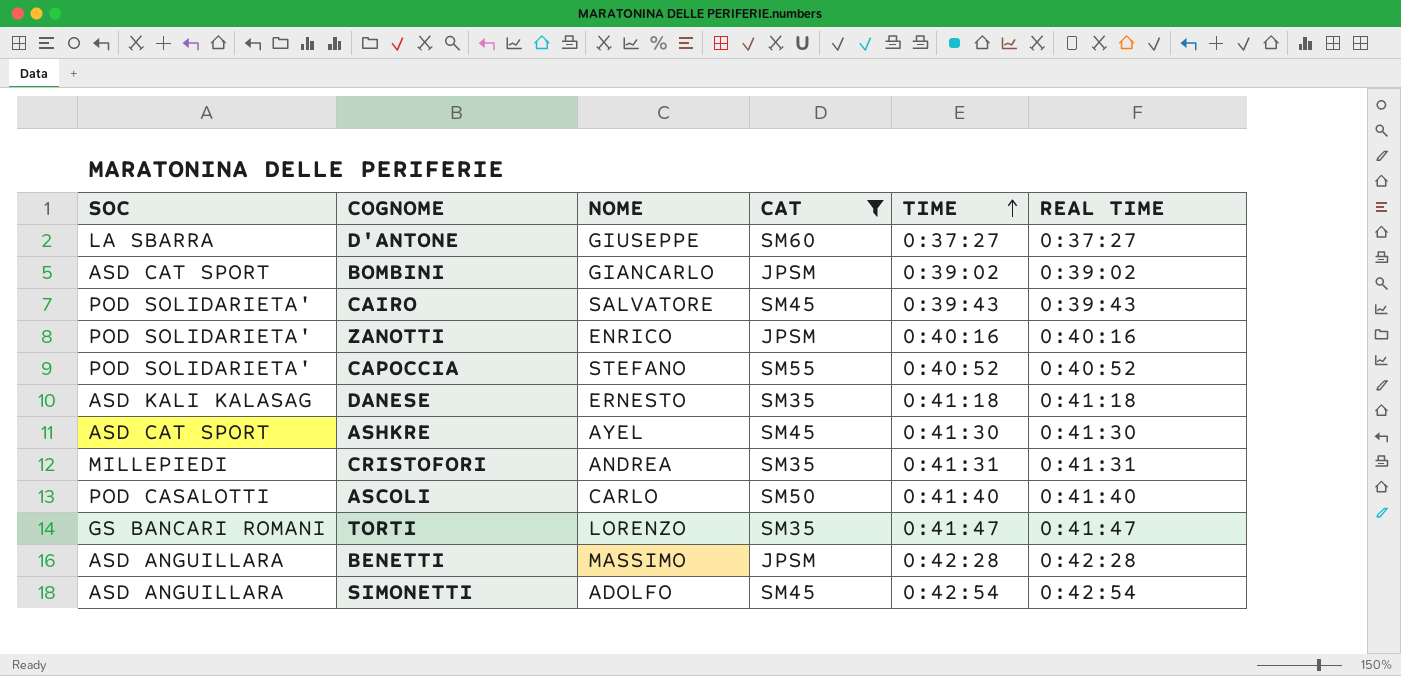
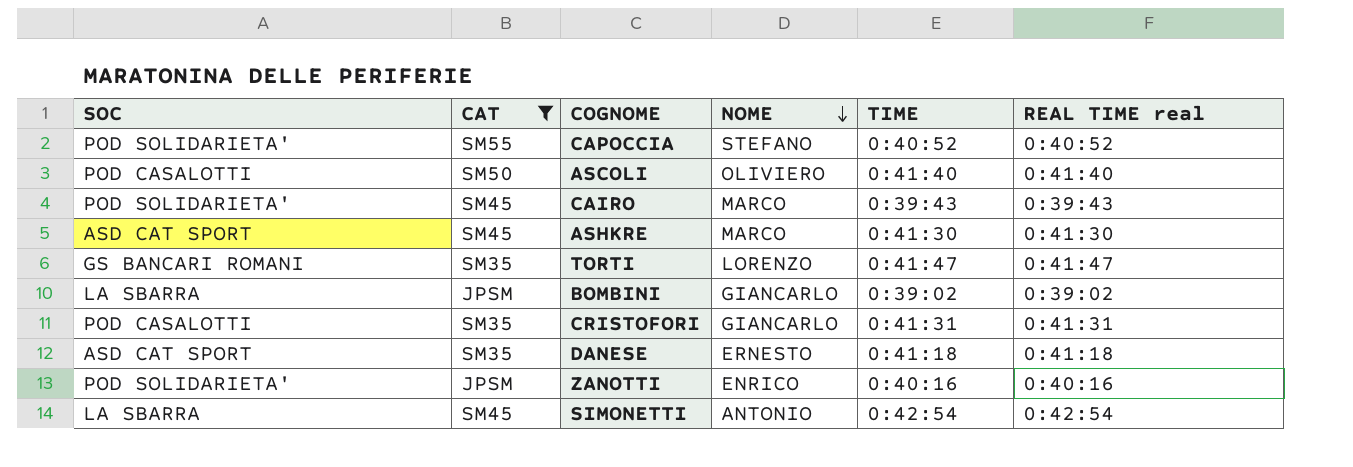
row order: TIME ascending -> NOME descending
column CAT | position: 4 -> 2
column name: REAL TIME -> REAL TIME real
row D'ANTONE: LA SBARRA | GIUSEPPE | SM60 | 0:37:27 | 0:37:27 -> none
row BENETTI: ASD ANGUILLARA | MASSIMO | JPSM | 0:42:28 | 0:42:28 -> none
ASCOLI | NOME: CARLO -> OLIVIERO
CAIRO | NOME: SALVATORE -> MARCO
ASHKRE | NOME: AYEL -> MARCO
BOMBINI | SOC: ASD CAT SPORT -> LA SBARRA
CRISTOFORI | SOC: MILLEPIEDI -> POD CASALOTTI
CRISTOFORI | NOME: ANDREA -> GIANCARLO
DANESE | SOC: ASD KALI KALASAG -> ASD CAT SPORT
SIMONETTI | SOC: ASD ANGUILLARA -> LA SBARRA
SIMONETTI | NOME: ADOLFO -> ANTONIO

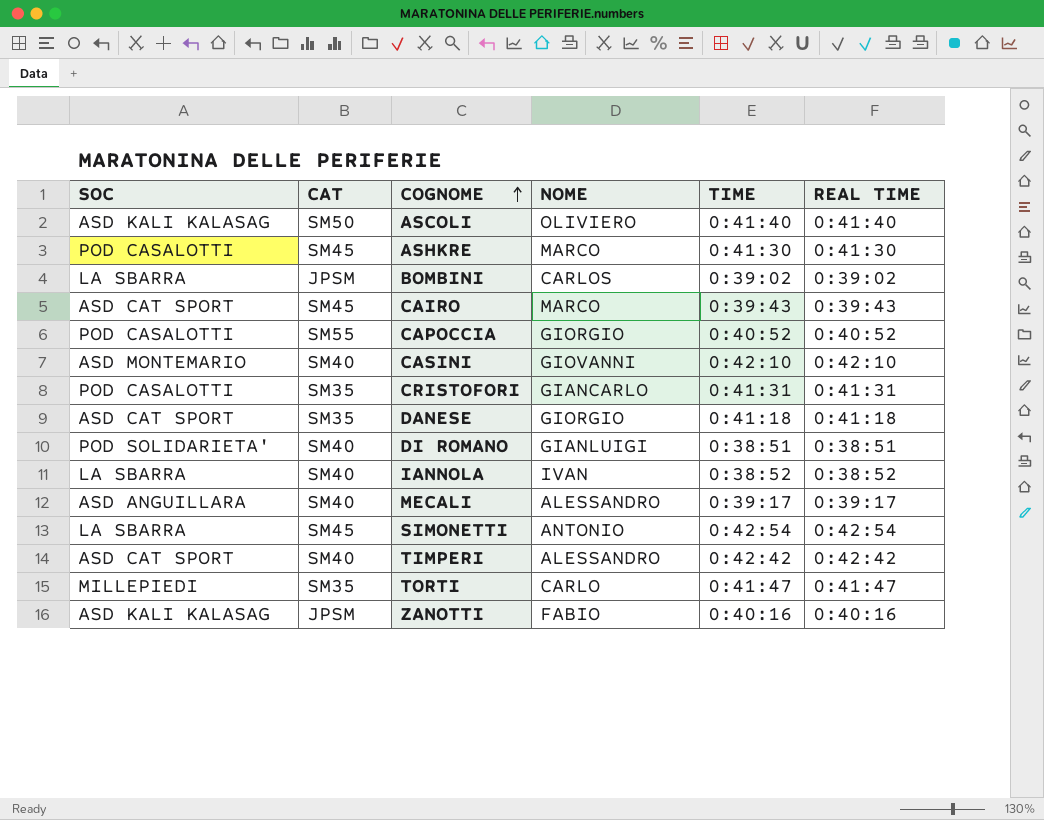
filter: CAT != SM40 -> none
row order: NOME descending -> COGNOME ascending
column name: REAL TIME real -> REAL TIME
ASCOLI | SOC: POD CASALOTTI -> ASD KALI KALASAG
ASHKRE | SOC: ASD CAT SPORT -> POD CASALOTTI
BOMBINI | NOME: GIANCARLO -> CARLOS
CAIRO | SOC: POD SOLIDARIETA' -> ASD CAT SPORT
CAPOCCIA | SOC: POD SOLIDARIETA' -> POD CASALOTTI
CAPOCCIA | NOME: STEFANO -> GIORGIO
DANESE | NOME: ERNESTO -> GIORGIO
TORTI | SOC: GS BANCARI ROMANI -> MILLEPIEDI
TORTI | NOME: LORENZO -> CARLO
ZANOTTI | SOC: POD SOLIDARIETA' -> ASD KALI KALASAG
ZANOTTI | NOME: ENRICO -> FABIO

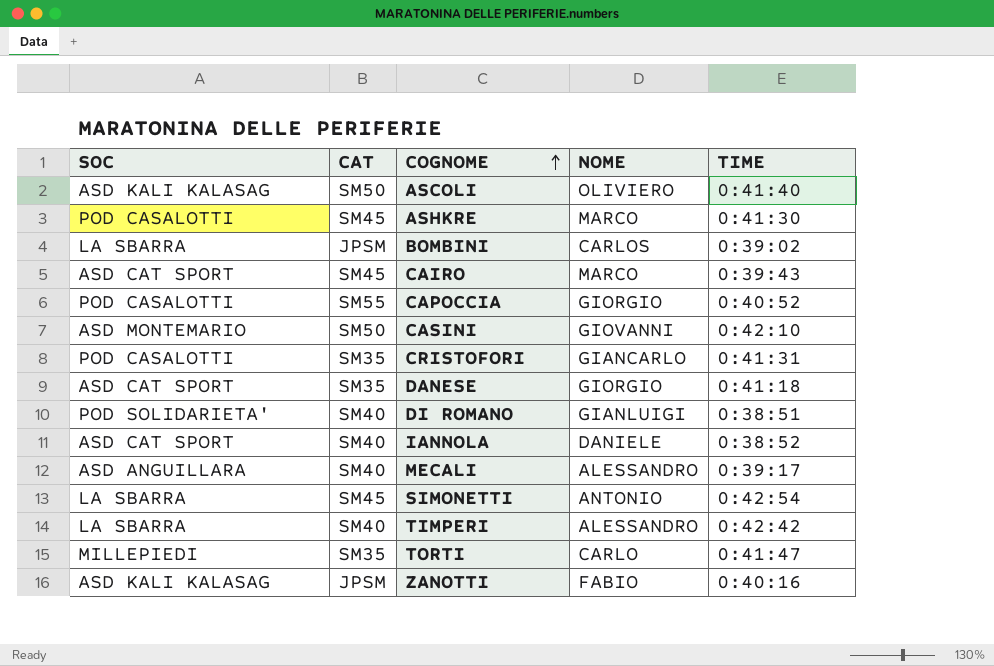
column REAL TIME | position: 6 -> none
CASINI | CAT: SM40 -> SM50
IANNOLA | SOC: LA SBARRA -> ASD CAT SPORT
IANNOLA | NOME: IVAN -> DANIELE
TIMPERI | SOC: ASD CAT SPORT -> LA SBARRA

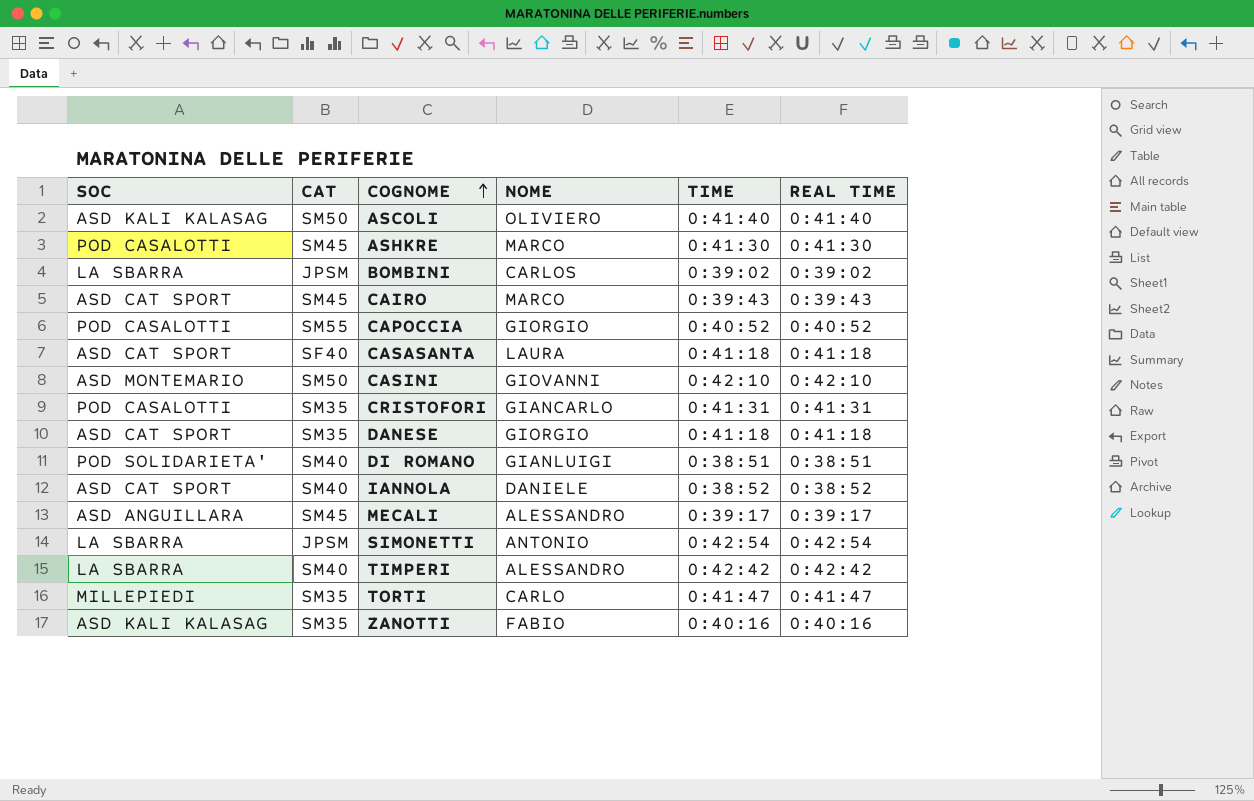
column REAL TIME | position: none -> 6
row CASASANTA: none -> ASD CAT SPORT | SF40 | LAURA | 0:41:18 | 0:41:18
MECALI | CAT: SM40 -> SM45
SIMONETTI | CAT: SM45 -> JPSM
ZANOTTI | CAT: JPSM -> SM35

